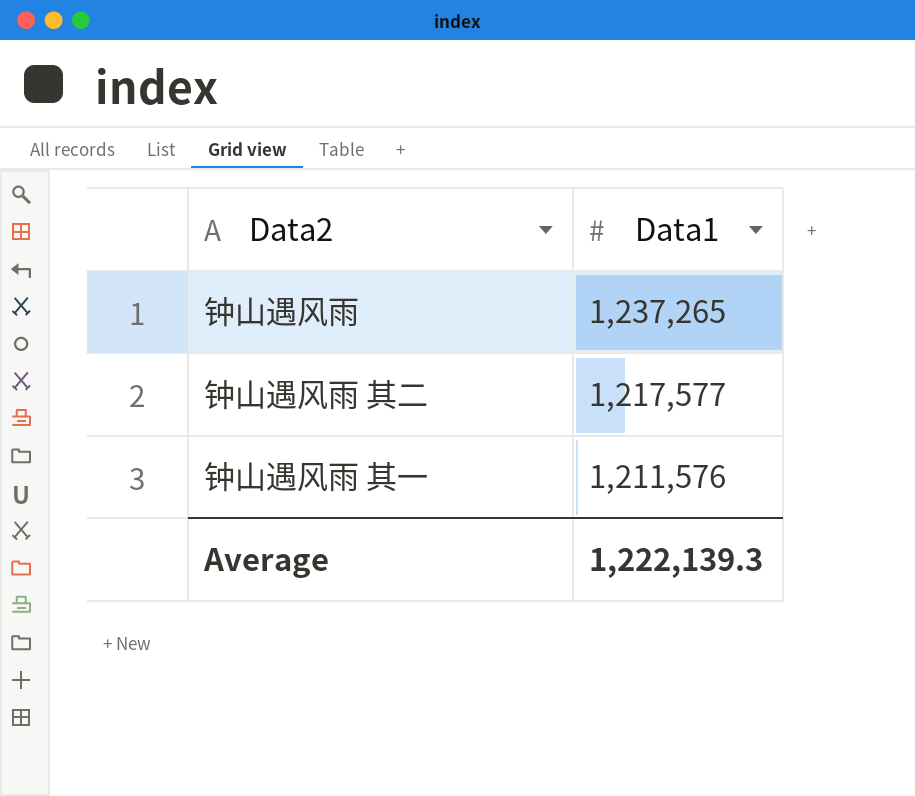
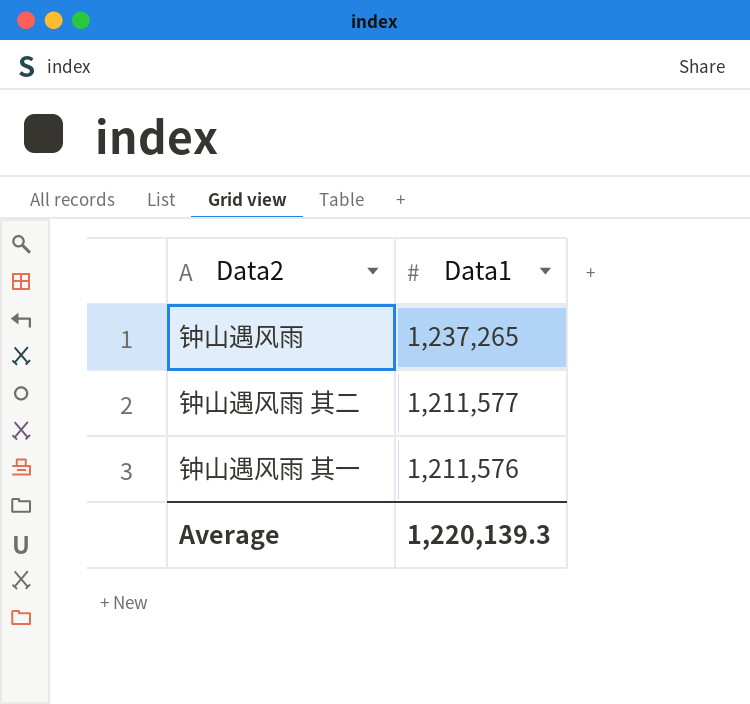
钟山遇风雨 其二 | Data1: 1,217,577 -> 1,211,577
Average | Data1: 1,222,139.3 -> 1,220,139.3

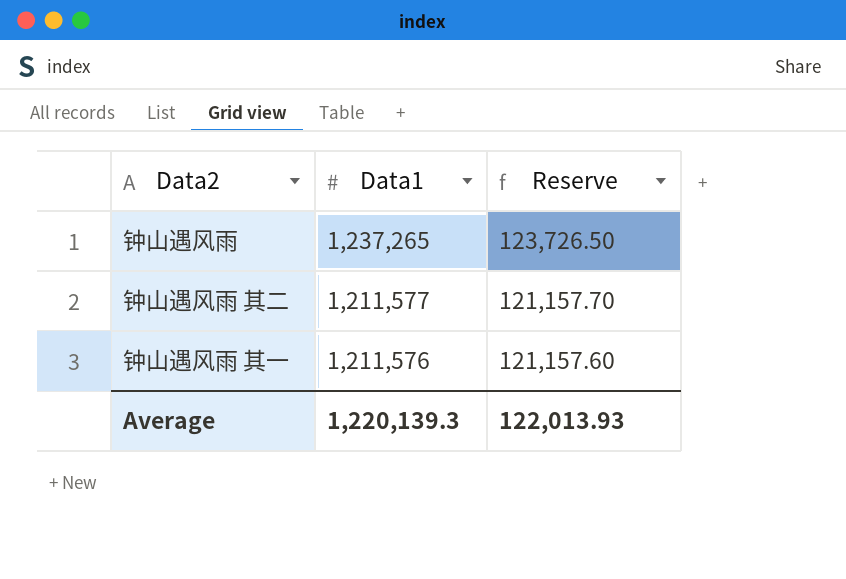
column Reserve | formula: none -> [Data1] * 0.1

